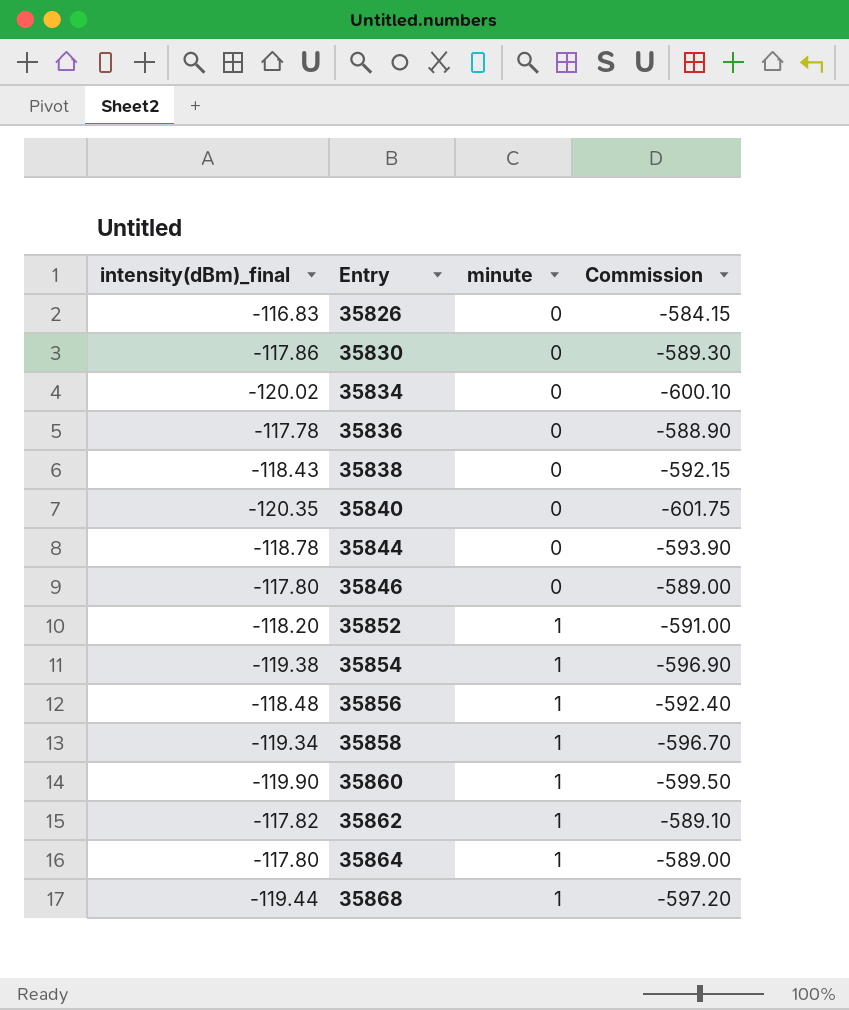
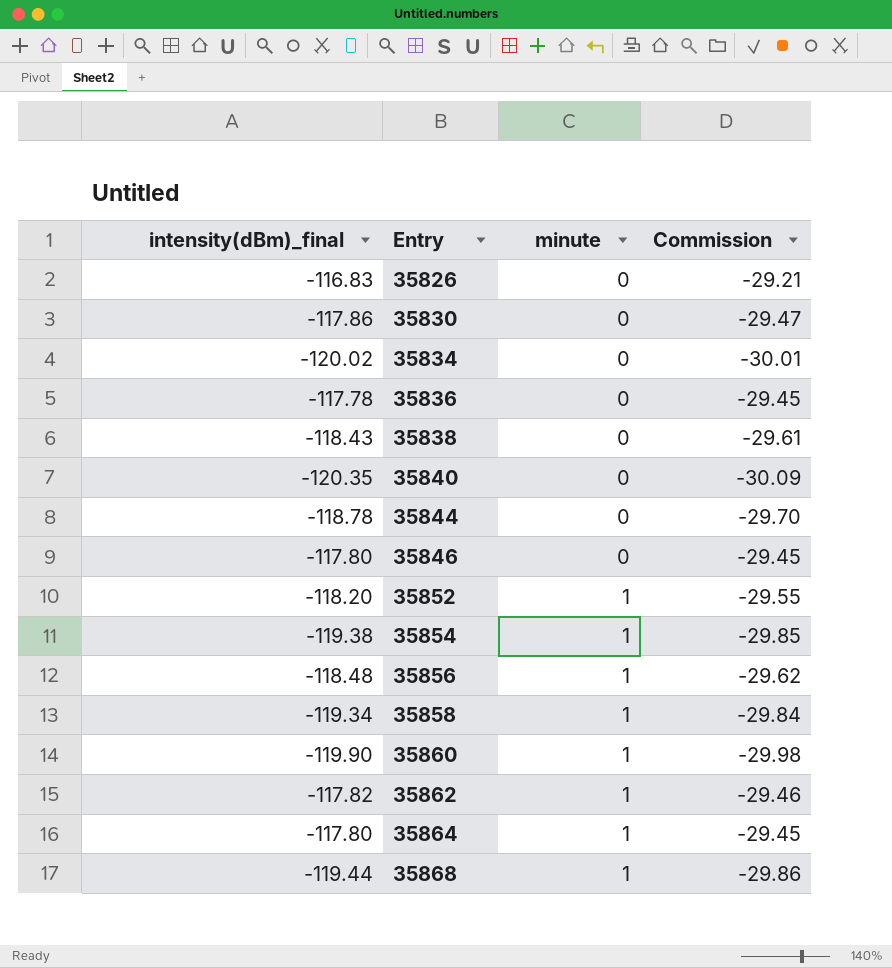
column Commission | formula: [intensity(dBm)_final] * 5 -> [intensity(dBm)_final] * 0.25

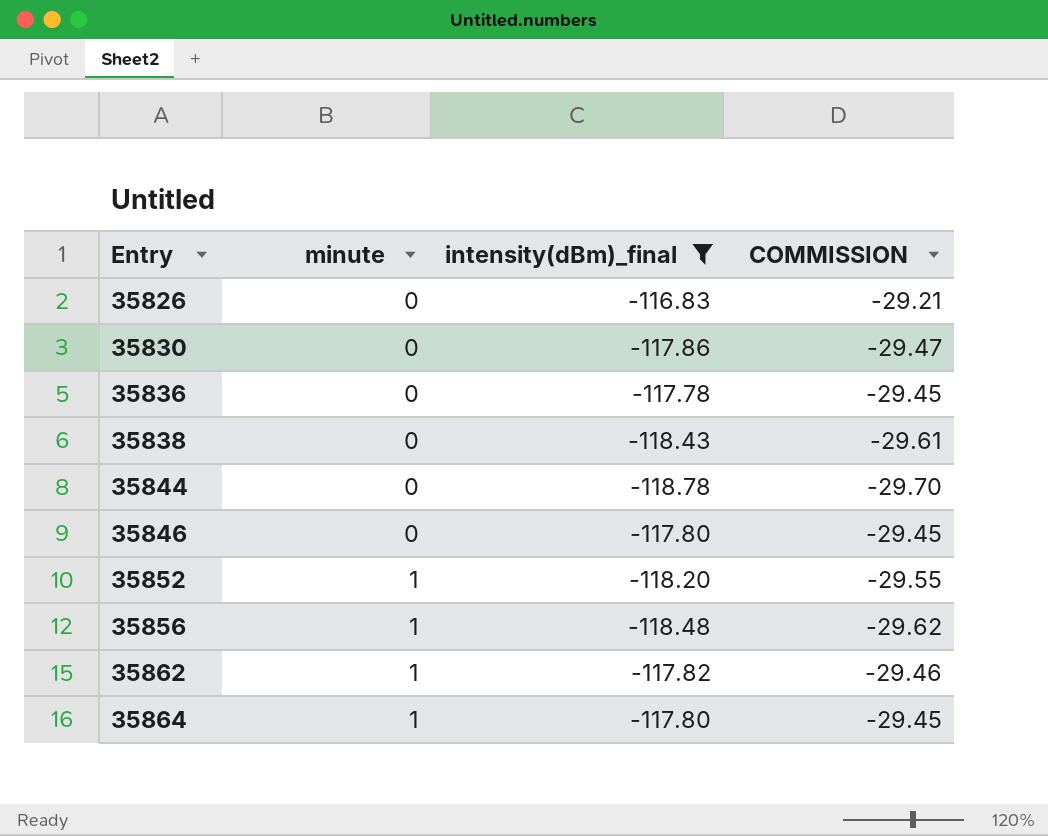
filter: none -> intensity(dBm)_final >= -118.78
column intensity(dBm)_final | position: 1 -> 3
column name: Commission -> COMMISSION

